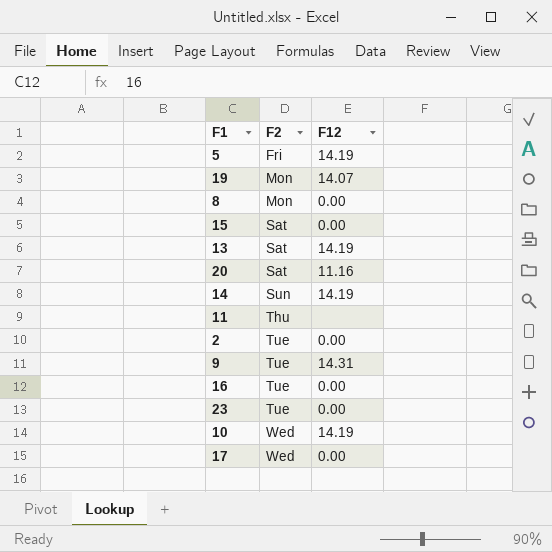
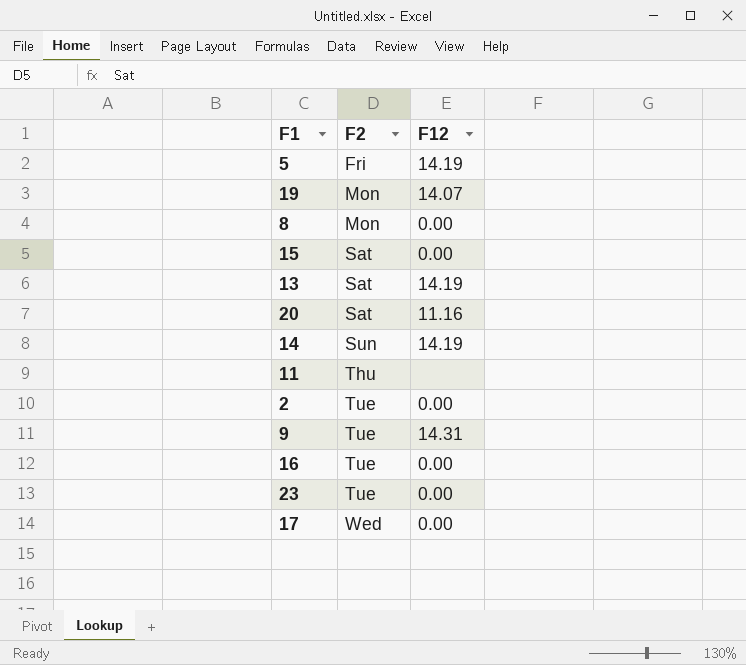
row 10: Wed | 14.19 -> none

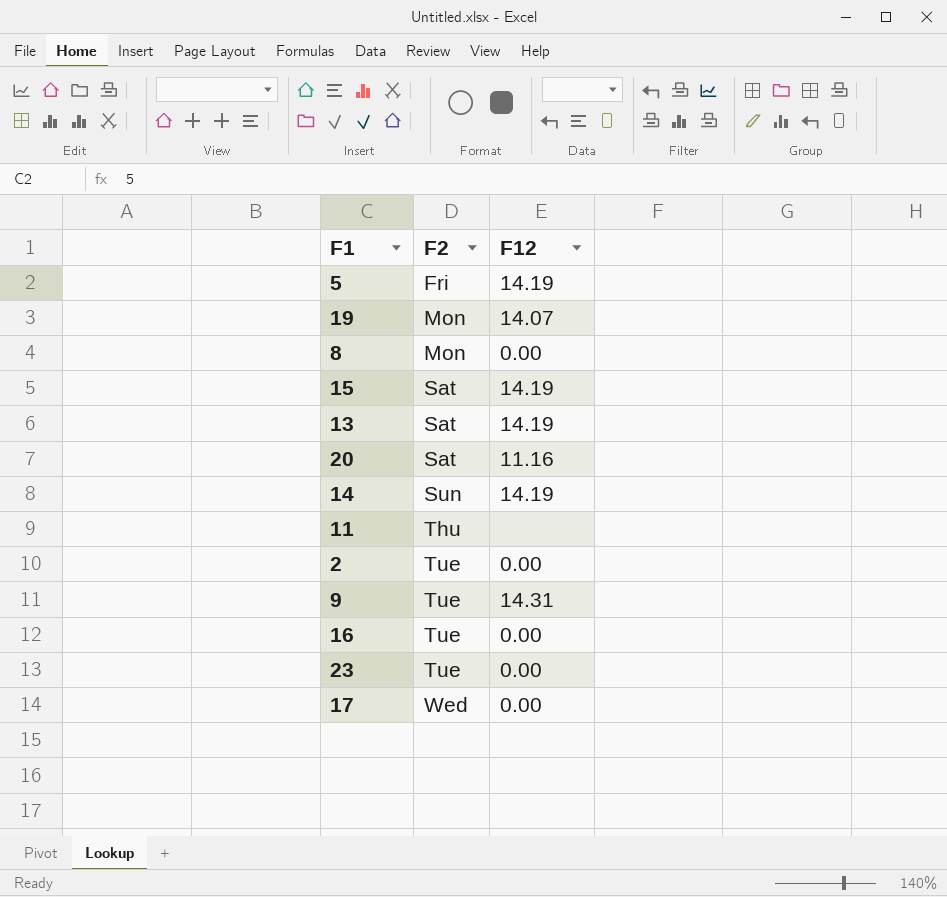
15 | F12: 0.00 -> 14.19

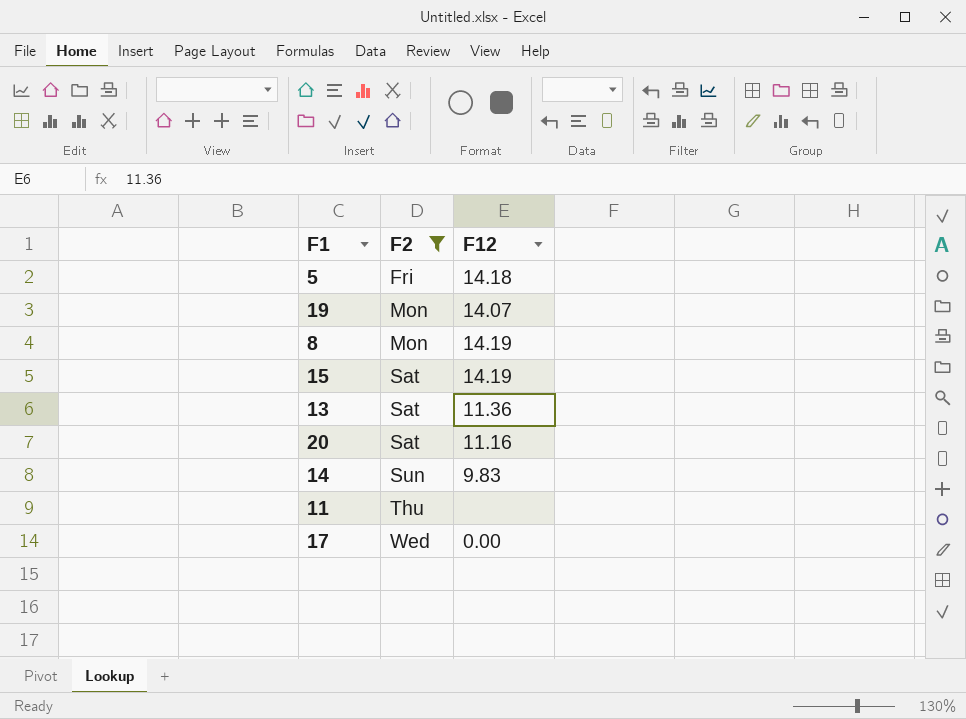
filter: none -> F2 != Tue
5 | F12: 14.19 -> 14.18
8 | F12: 0.00 -> 14.19
13 | F12: 14.19 -> 11.36
14 | F12: 14.19 -> 9.83

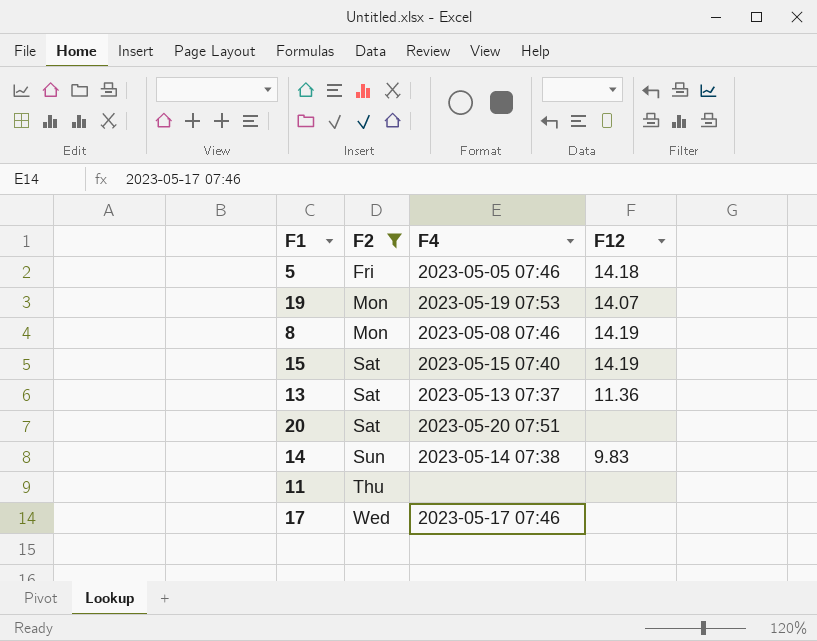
column F4 | position: none -> 3
20 | F12: 11.16 -> none
17 | F12: 0.00 -> none

